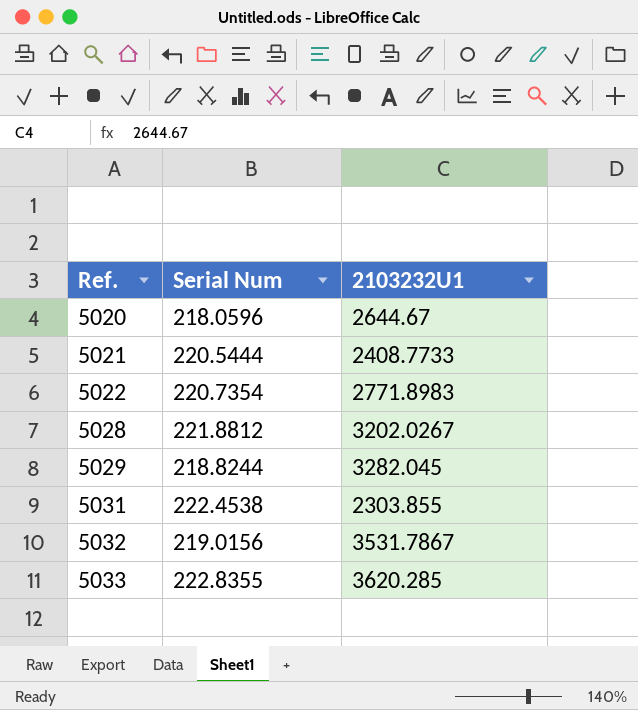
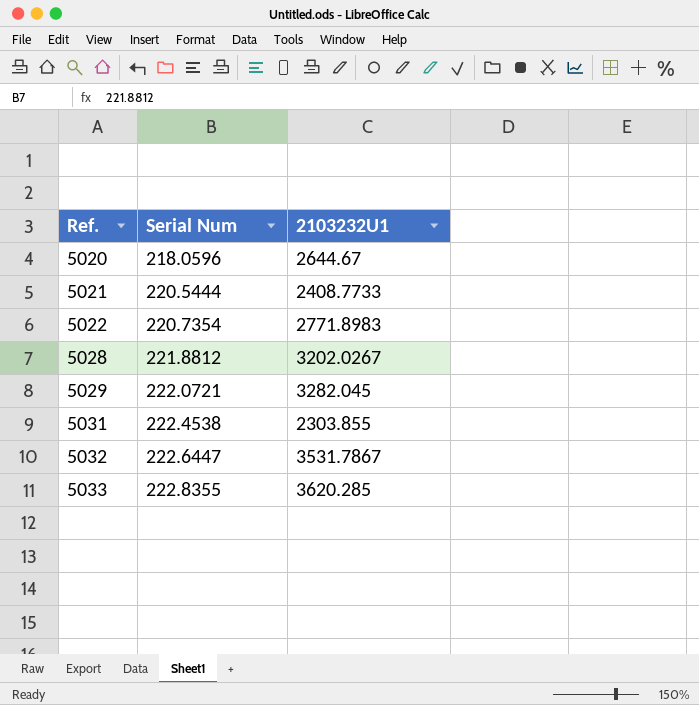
5029 | Serial Num: 218.8244 -> 222.0721
5032 | Serial Num: 219.0156 -> 222.6447

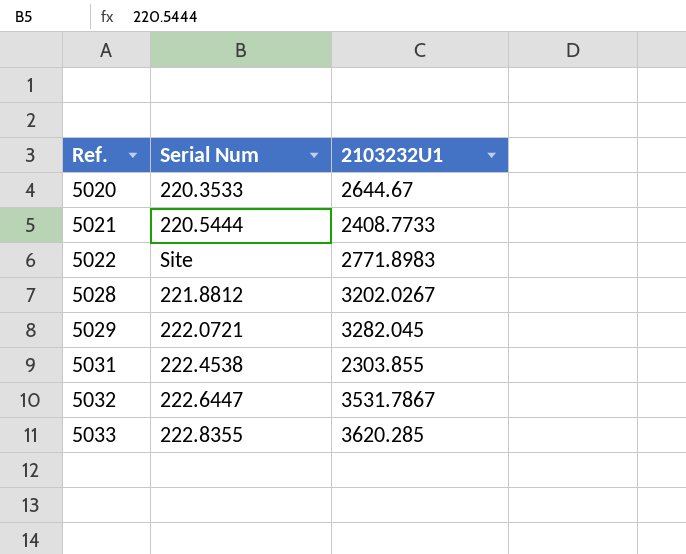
5020 | Serial Num: 218.0596 -> 220.3533
5022 | Serial Num: 220.7354 -> Site

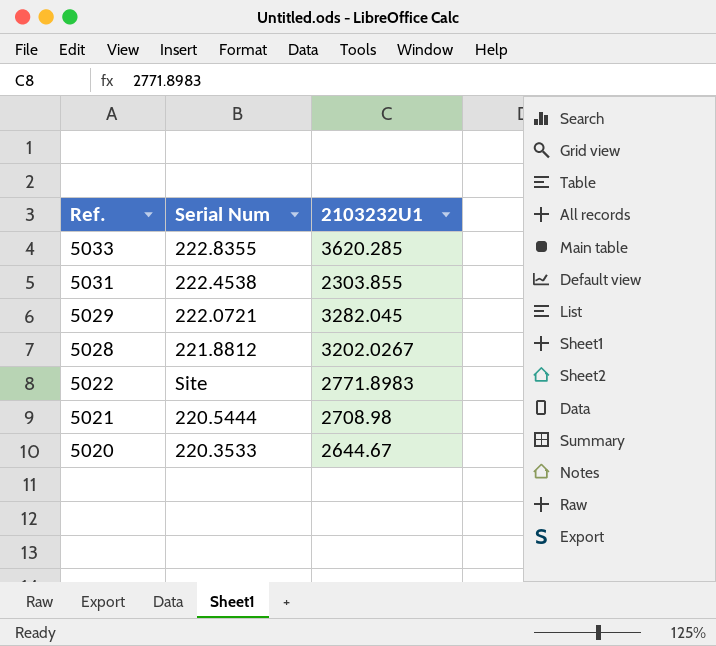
row order: Ref. ascending -> Ref. descending
row 5032: 222.6447 | 3531.7867 -> none
5021 | 2103232U1: 2408.7733 -> 2708.98

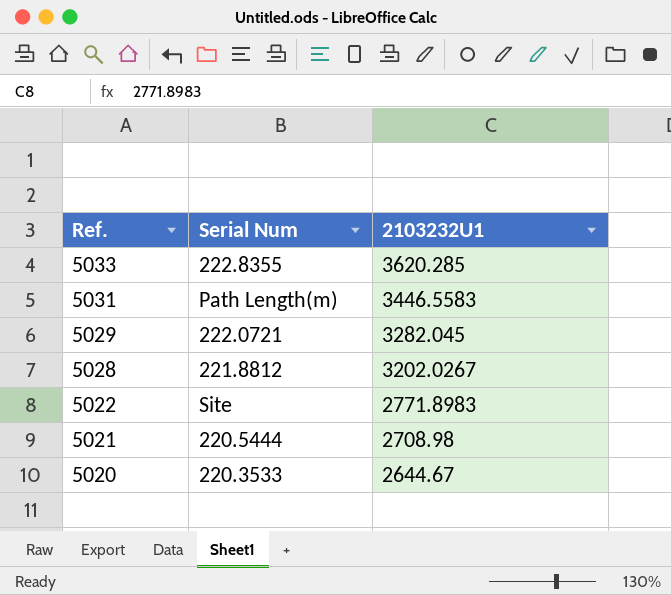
5031 | Serial Num: 222.4538 -> Path Length(m)
5031 | 2103232U1: 2303.855 -> 3446.5583

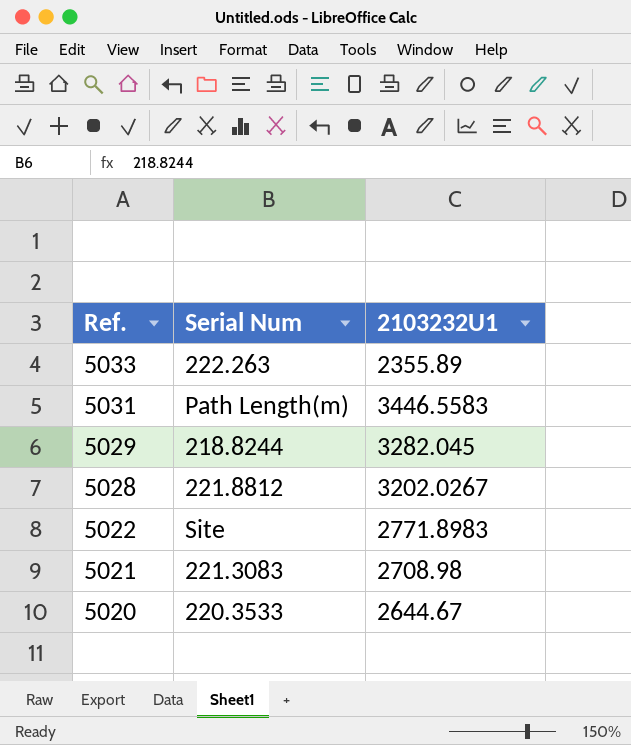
5033 | Serial Num: 222.8355 -> 222.263
5033 | 2103232U1: 3620.285 -> 2355.89
5029 | Serial Num: 222.0721 -> 218.8244
5021 | Serial Num: 220.5444 -> 221.3083

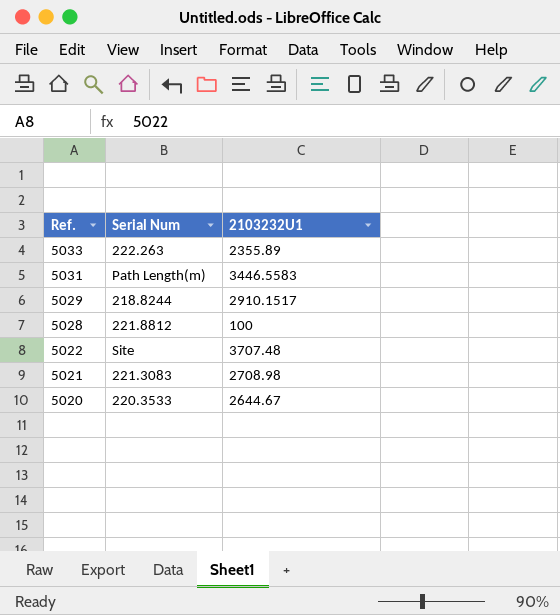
5029 | 2103232U1: 3282.045 -> 2910.1517
5028 | 2103232U1: 3202.0267 -> 100
5022 | 2103232U1: 2771.8983 -> 3707.48

